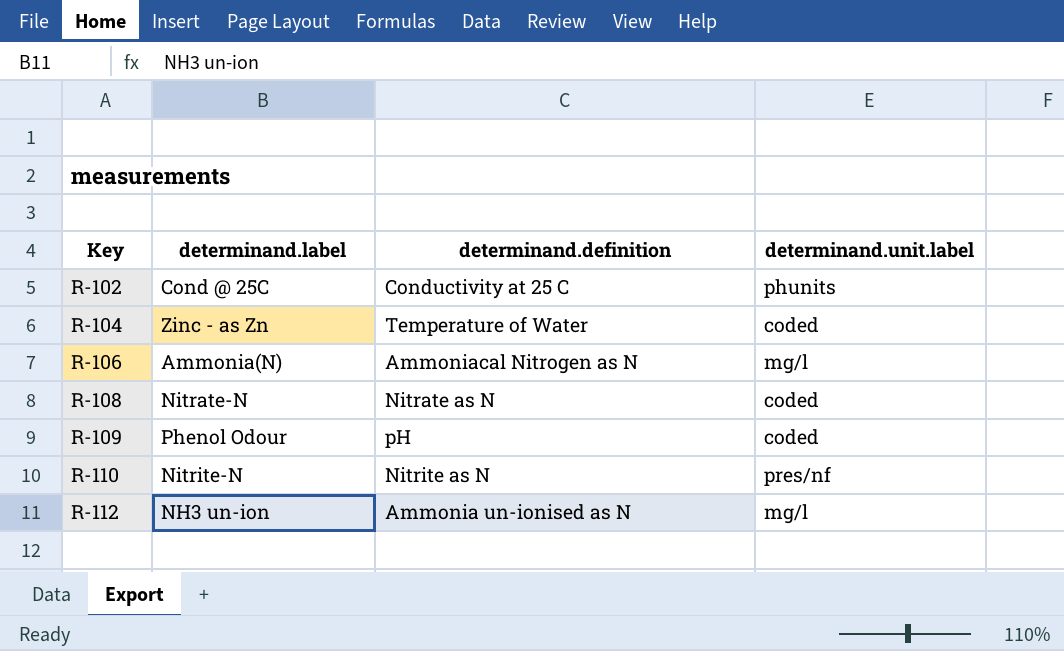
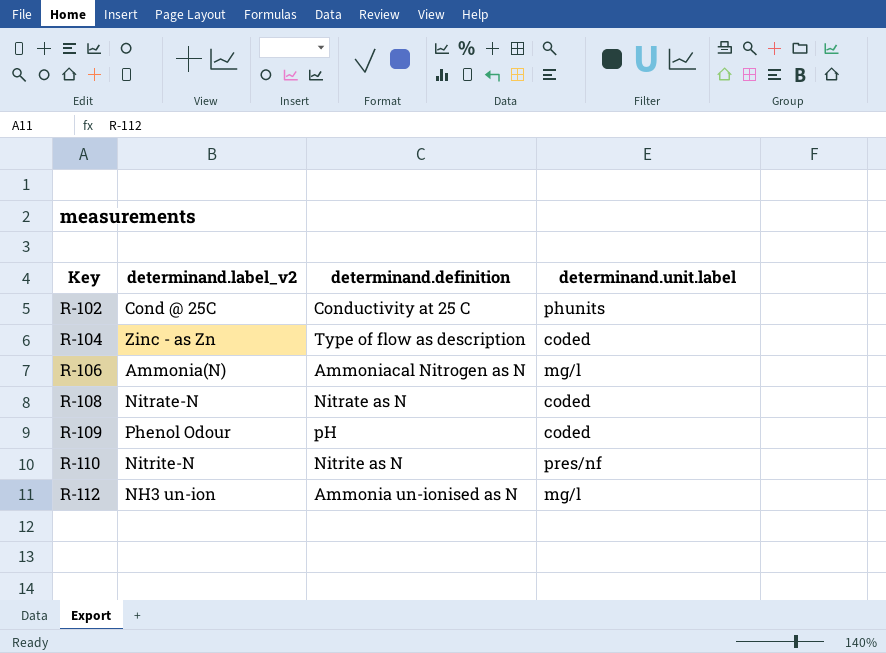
column name: determinand.label -> determinand.label_v2
R-104 | determinand.definition: Temperature of Water -> Type of flow as description

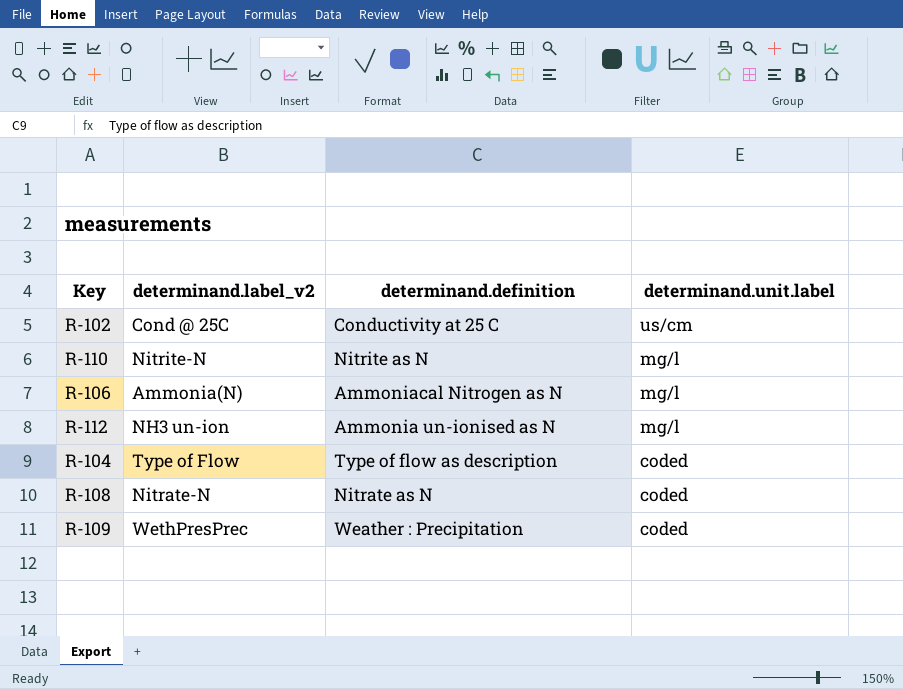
row order: Key ascending -> determinand.unit.label descending
R-102 | determinand.unit.label: phunits -> us/cm
R-110 | determinand.unit.label: pres/nf -> mg/l
R-104 | determinand.label_v2: Zinc - as Zn -> Type of Flow
R-109 | determinand.label_v2: Phenol Odour -> WethPresPrec
R-109 | determinand.definition: pH -> Weather : Precipitation

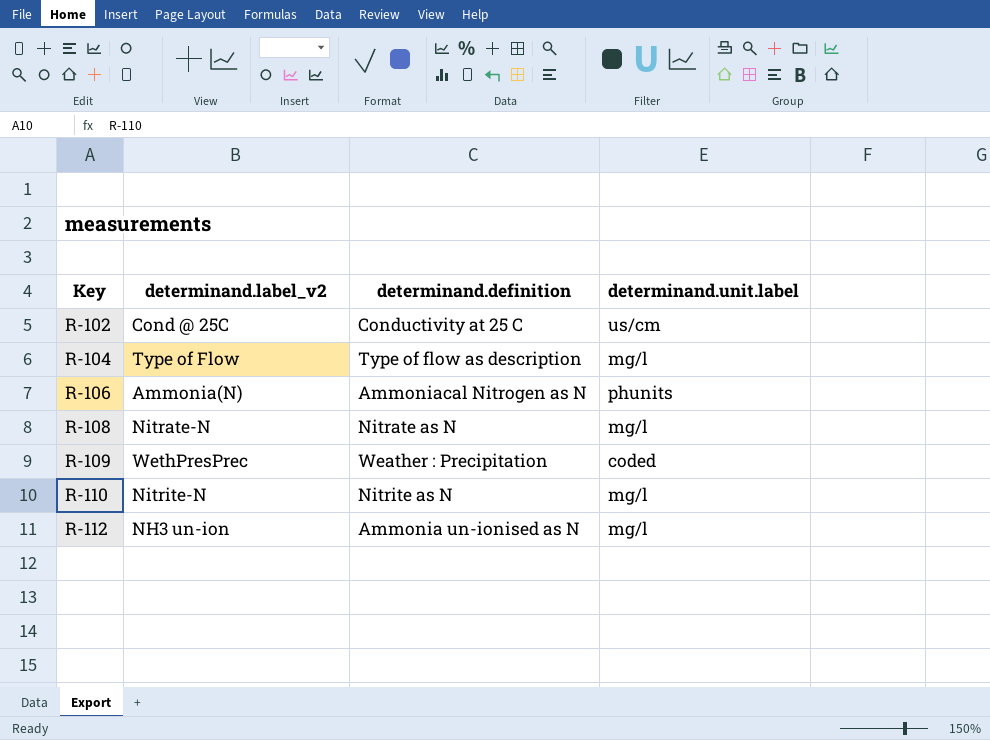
row order: determinand.unit.label descending -> Key ascending
R-104 | determinand.unit.label: coded -> mg/l
R-106 | determinand.unit.label: mg/l -> phunits
R-108 | determinand.unit.label: coded -> mg/l

